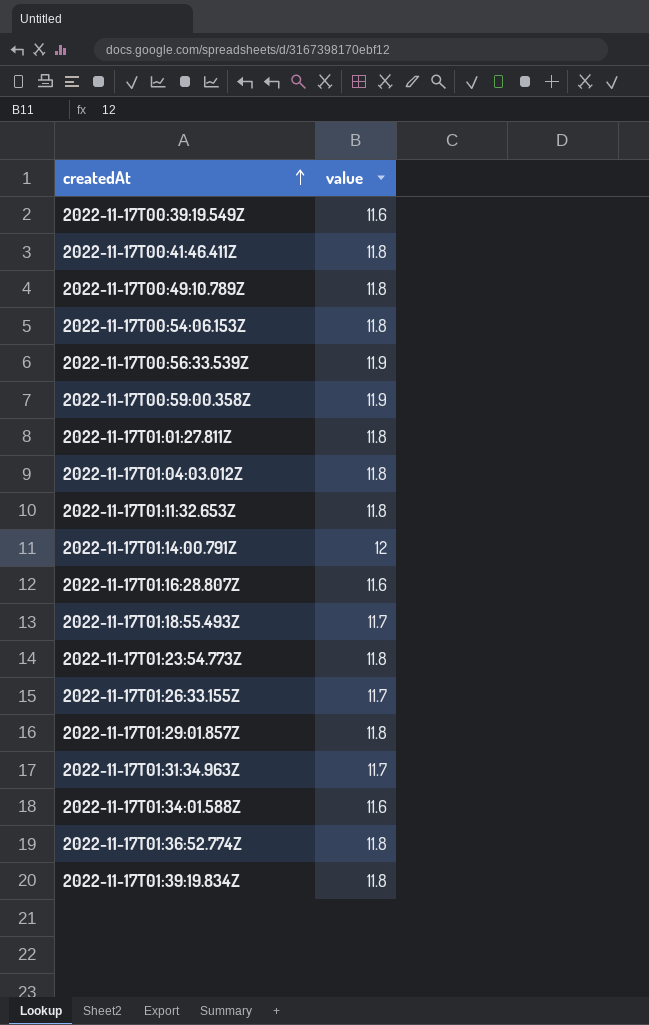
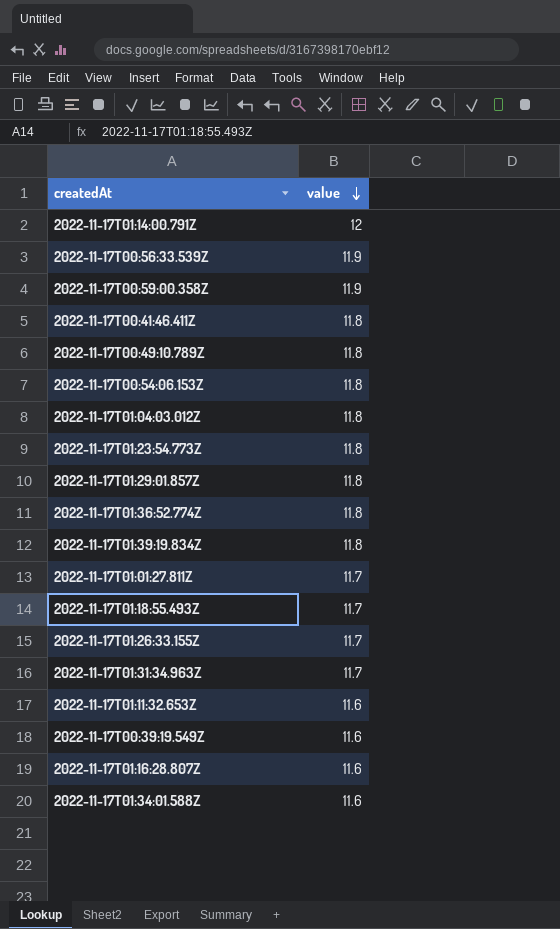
row order: createdAt ascending -> value descending
2022-11-17T01:01:27.811Z | value: 11.8 -> 11.7
2022-11-17T01:11:32.653Z | value: 11.8 -> 11.6

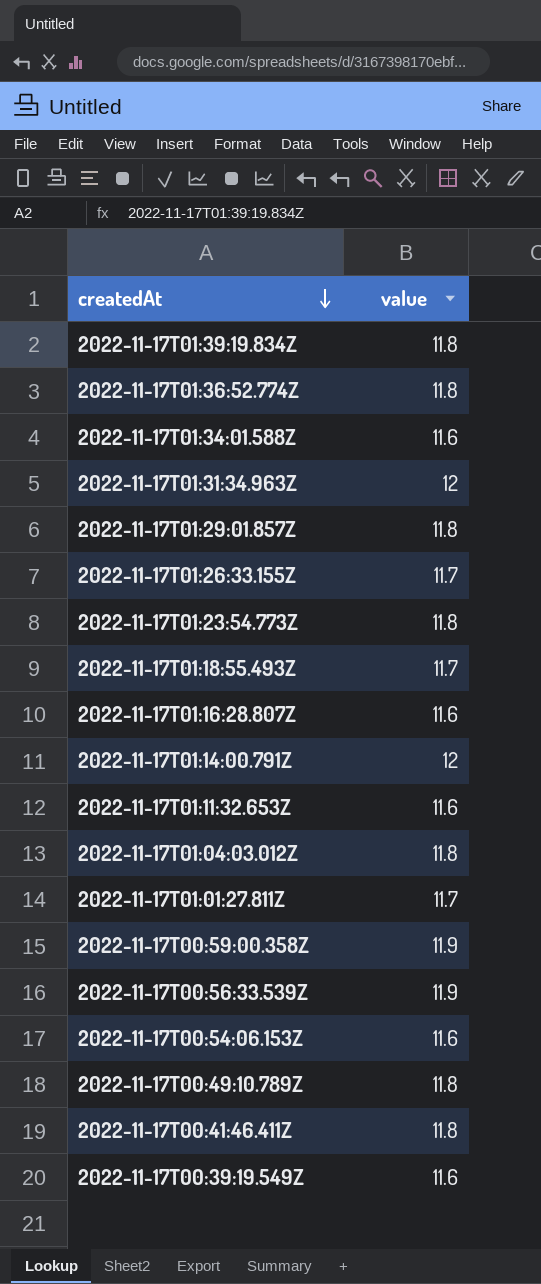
row order: value descending -> createdAt descending
2022-11-17T01:31:34.963Z | value: 11.7 -> 12
2022-11-17T00:54:06.153Z | value: 11.8 -> 11.6

